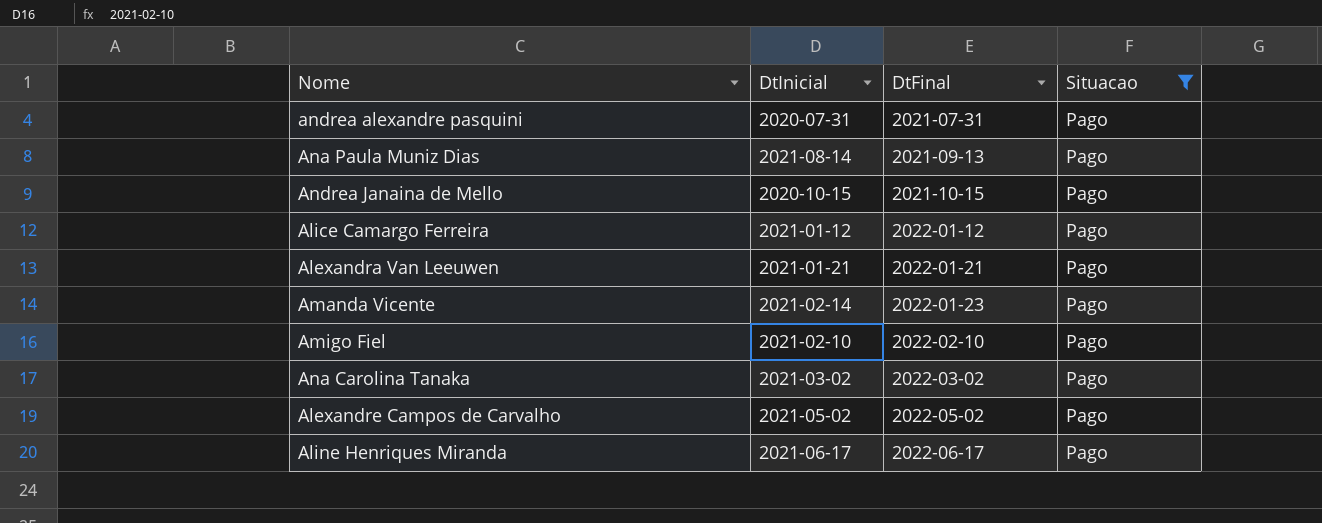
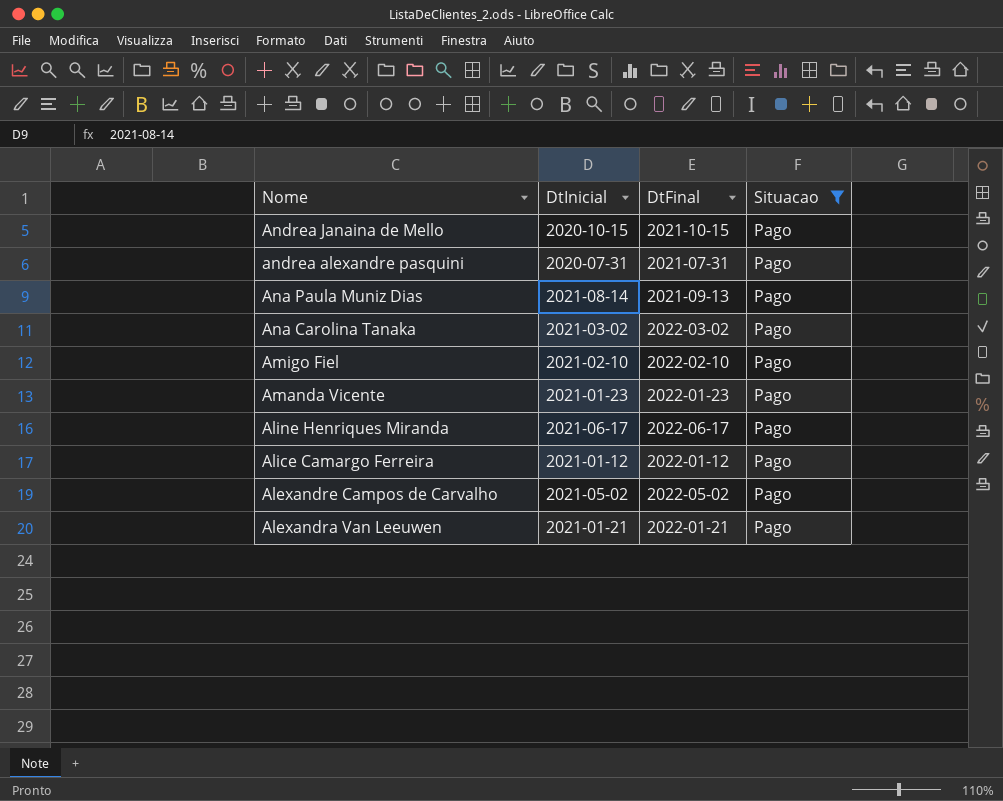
row order: DtFinal ascending -> Nome descending
Amanda Vicente | DtInicial: 2021-02-14 -> 2021-01-23

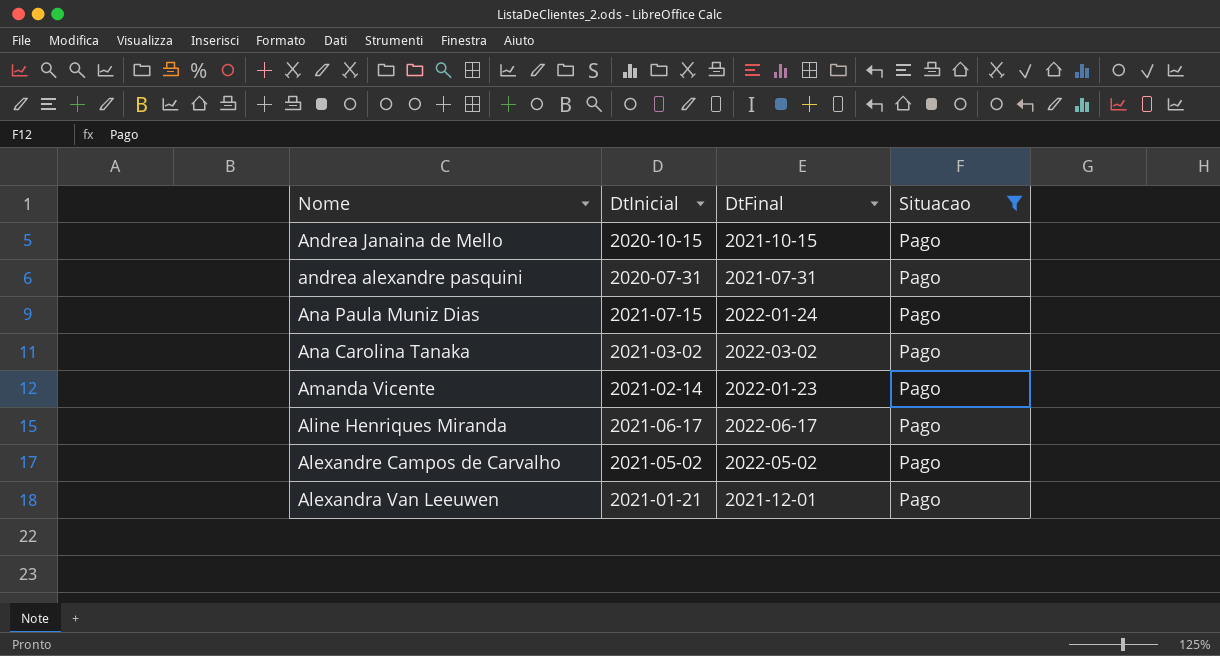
row Amigo Fiel: 2021-02-10 | 2022-02-10 | Pago -> none
row Alice Camargo Ferreira: 2021-01-12 | 2022-01-12 | Pago -> none
Ana Paula Muniz Dias | DtInicial: 2021-08-14 -> 2021-07-15
Ana Paula Muniz Dias | DtFinal: 2021-09-13 -> 2022-01-24
Amanda Vicente | DtInicial: 2021-01-23 -> 2021-02-14
Alexandra Van Leeuwen | DtFinal: 2022-01-21 -> 2021-12-01

